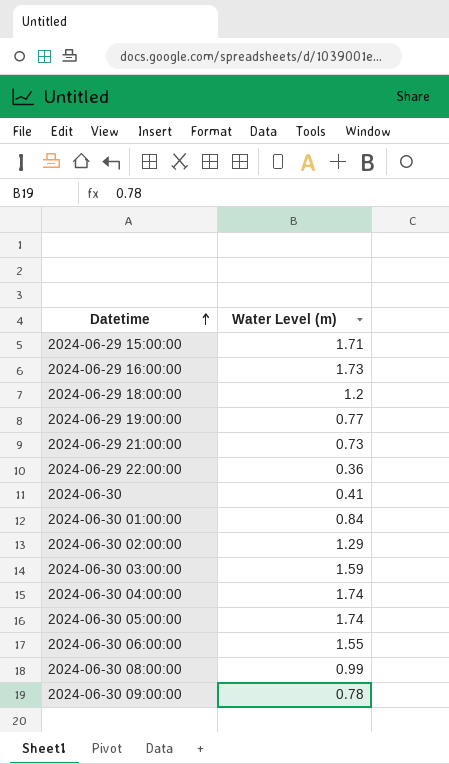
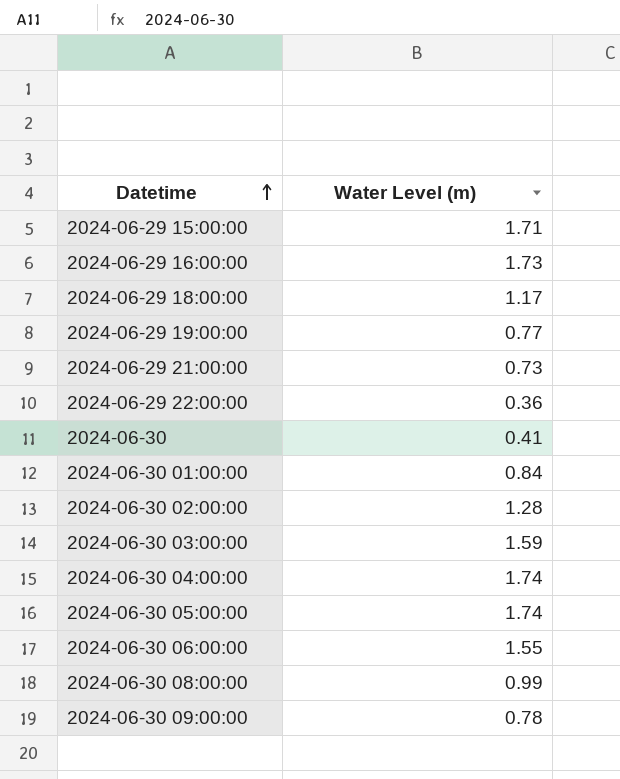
2024-06-29 18:00:00 | Water Level (m): 1.2 -> 1.17
2024-06-30 02:00:00 | Water Level (m): 1.29 -> 1.28

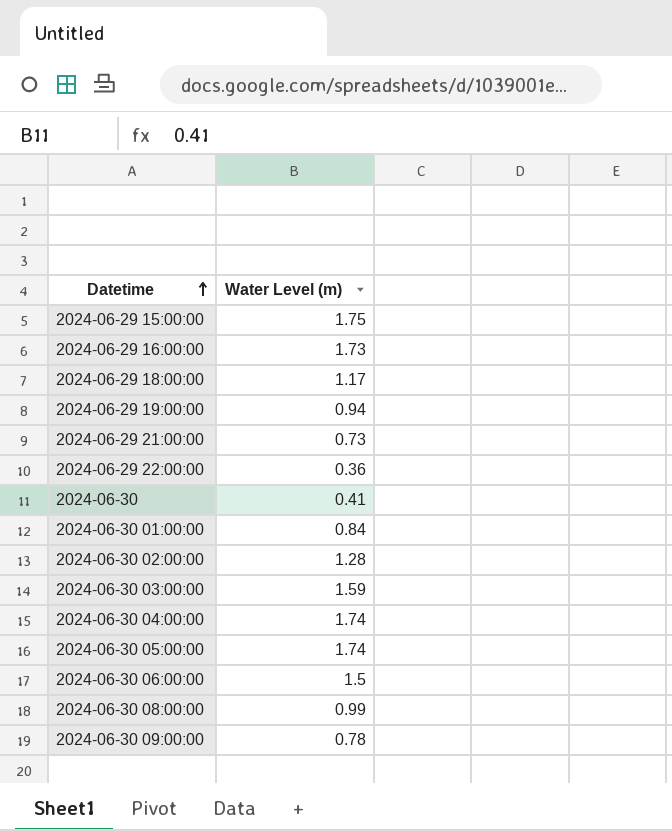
2024-06-29 15:00:00 | Water Level (m): 1.71 -> 1.75
2024-06-29 19:00:00 | Water Level (m): 0.77 -> 0.94
2024-06-30 06:00:00 | Water Level (m): 1.55 -> 1.5

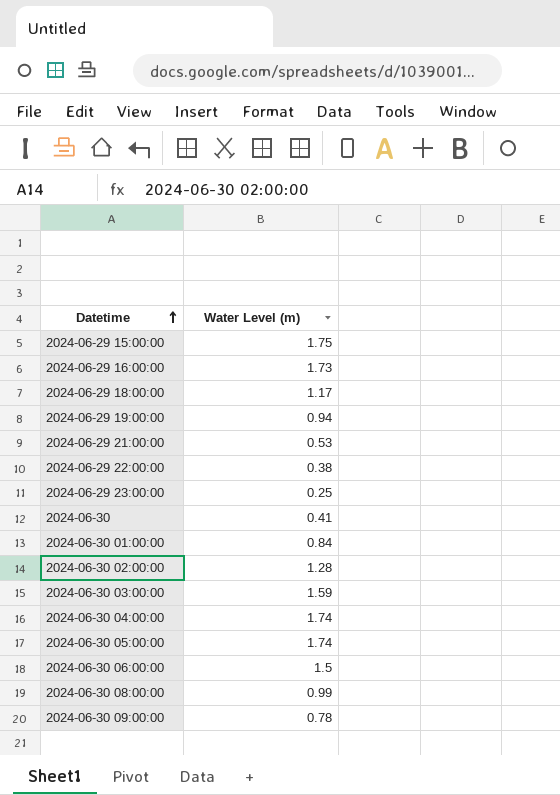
2024-06-29 21:00:00 | Water Level (m): 0.73 -> 0.53
2024-06-29 22:00:00 | Water Level (m): 0.36 -> 0.38
row 2024-06-29 23:00:00: none -> 0.25

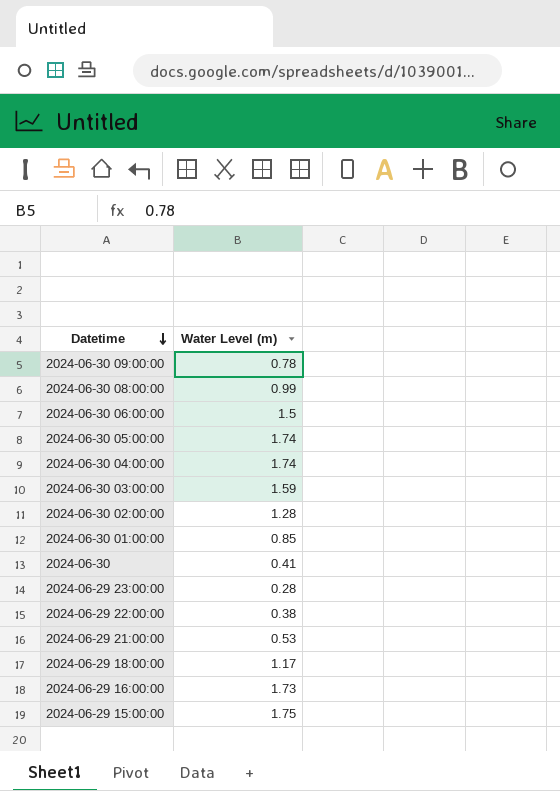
row order: Datetime ascending -> Datetime descending
row 2024-06-29 19:00:00: 0.94 -> none
2024-06-30 01:00:00 | Water Level (m): 0.84 -> 0.85
2024-06-29 23:00:00 | Water Level (m): 0.25 -> 0.28

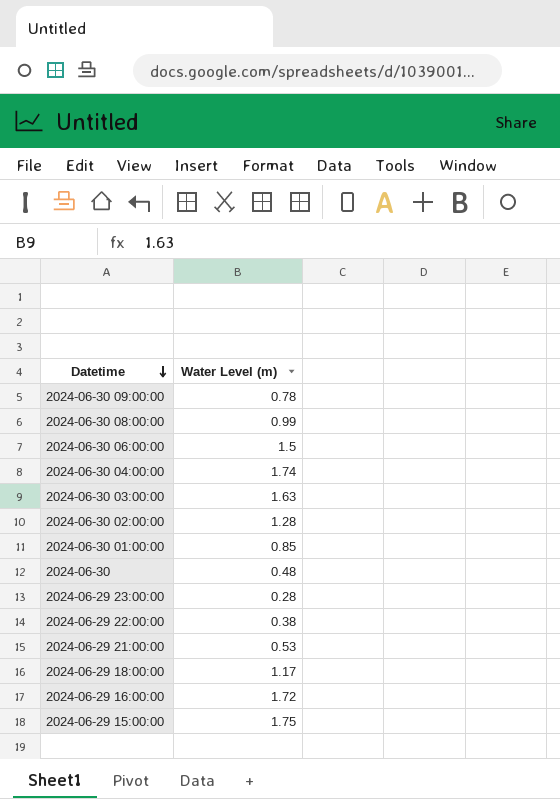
row 2024-06-30 05:00:00: 1.74 -> none
2024-06-30 03:00:00 | Water Level (m): 1.59 -> 1.63
2024-06-30 | Water Level (m): 0.41 -> 0.48
2024-06-29 16:00:00 | Water Level (m): 1.73 -> 1.72

